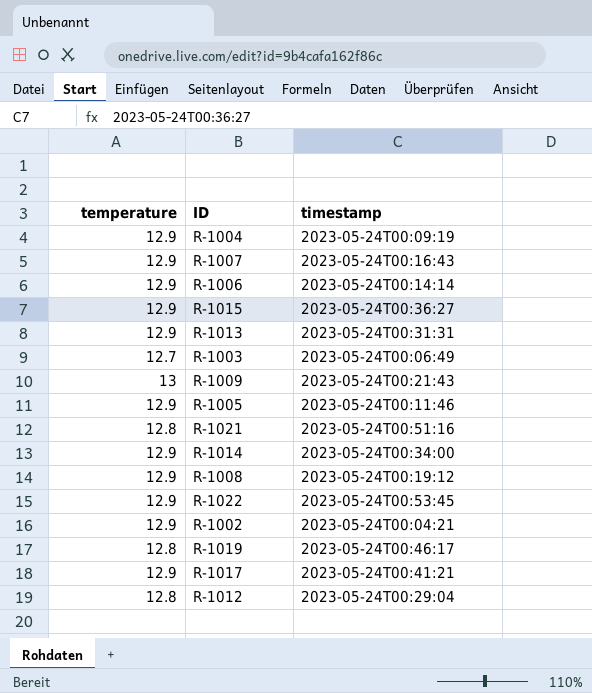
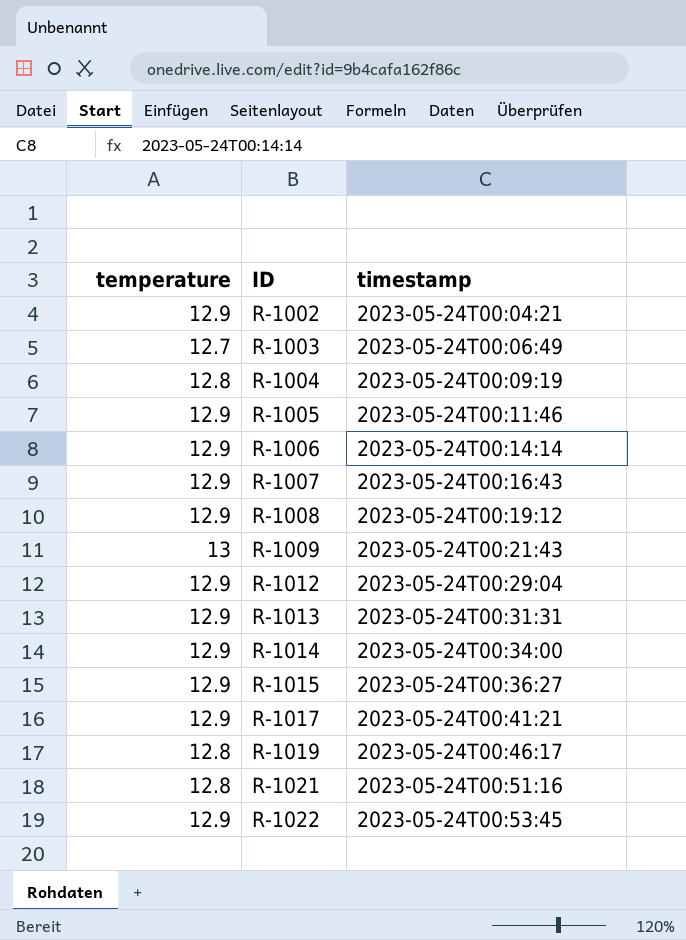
row order: none -> ID ascending
R-1004 | temperature: 12.9 -> 12.8
R-1012 | temperature: 12.8 -> 12.9

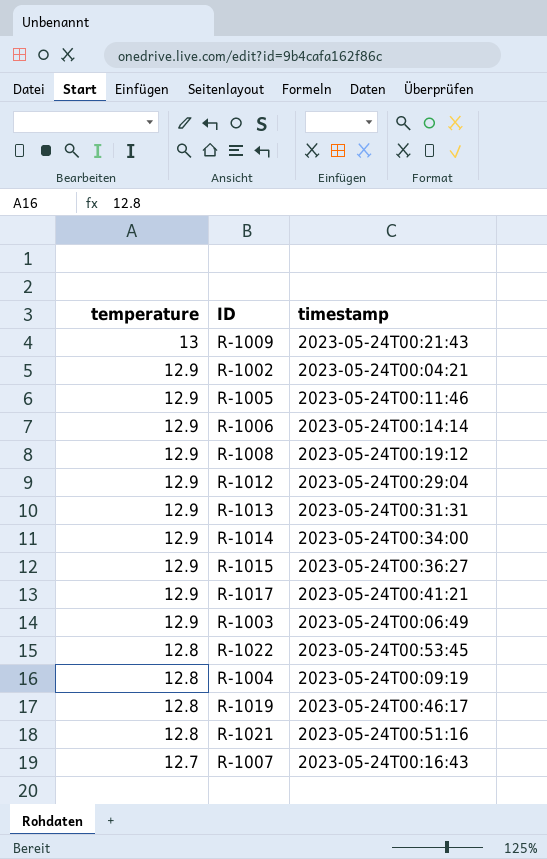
row order: ID ascending -> temperature descending
R-1003 | temperature: 12.7 -> 12.9
R-1022 | temperature: 12.9 -> 12.8
R-1007 | temperature: 12.9 -> 12.7

